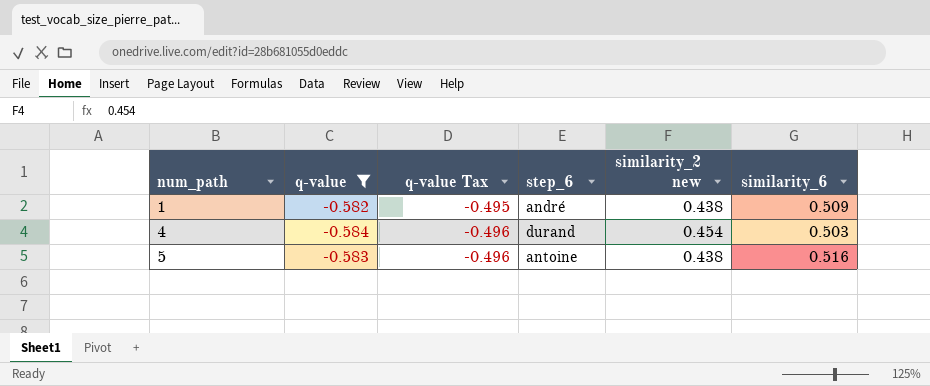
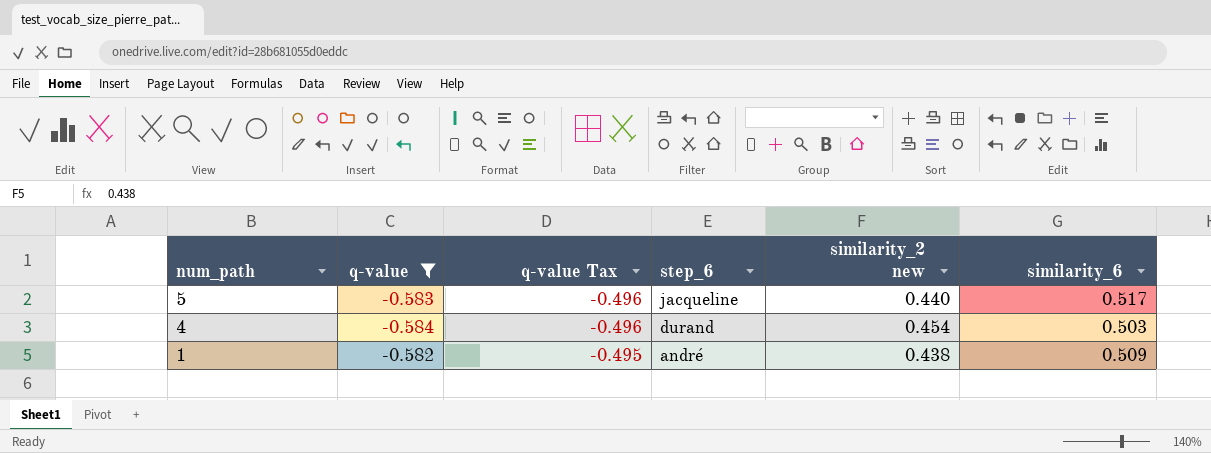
row order: num_path ascending -> num_path descending
5 | step_6: antoine -> jacqueline
5 | similarity_2 new: 0.438 -> 0.440
5 | similarity_6: 0.516 -> 0.517

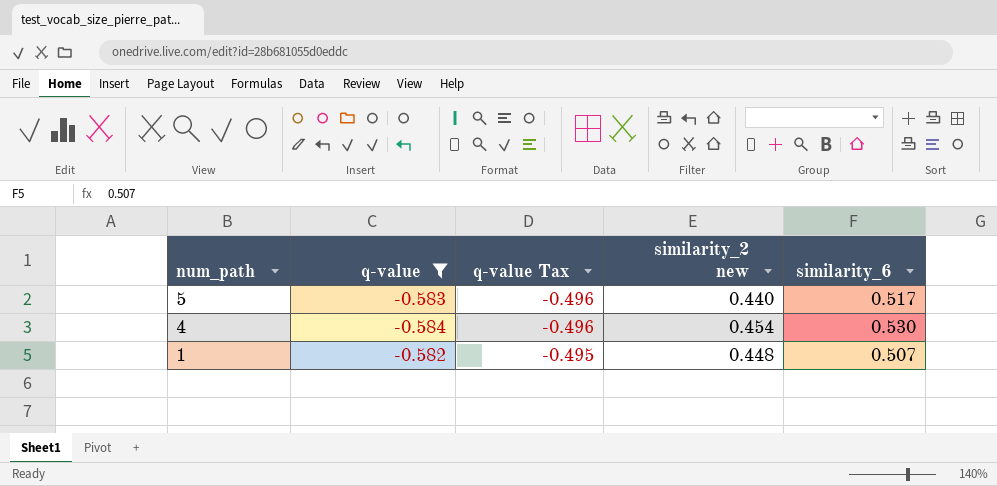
column step_6 | position: 4 -> none
4 | similarity_6: 0.503 -> 0.530
1 | similarity_2 new: 0.438 -> 0.448
1 | similarity_6: 0.509 -> 0.507

